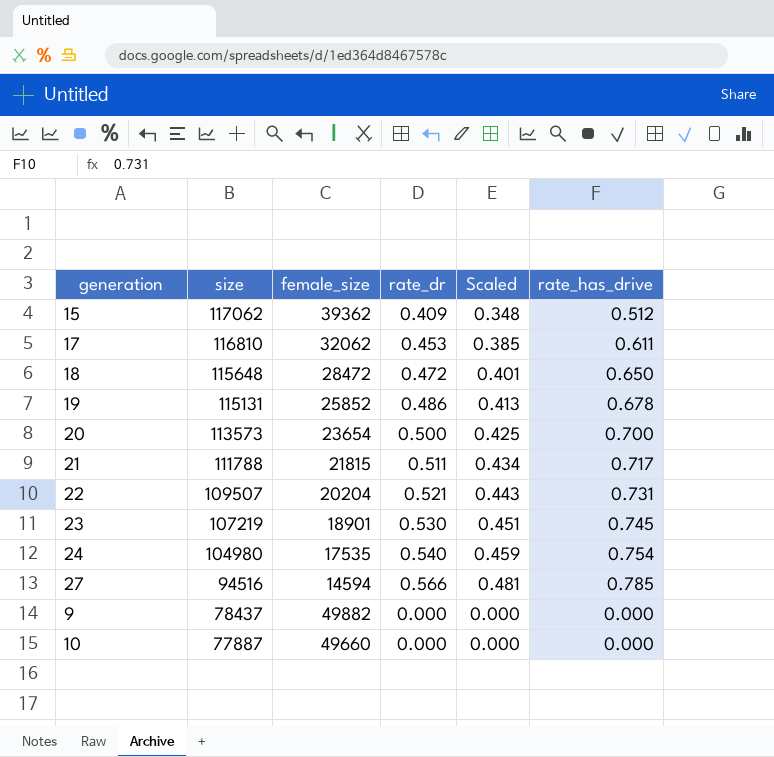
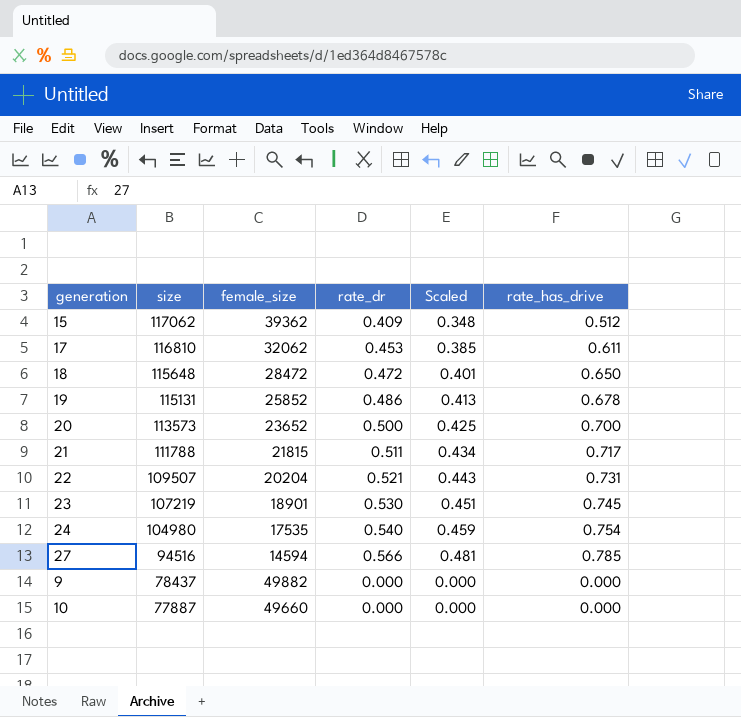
20 | female_size: 23654 -> 23652

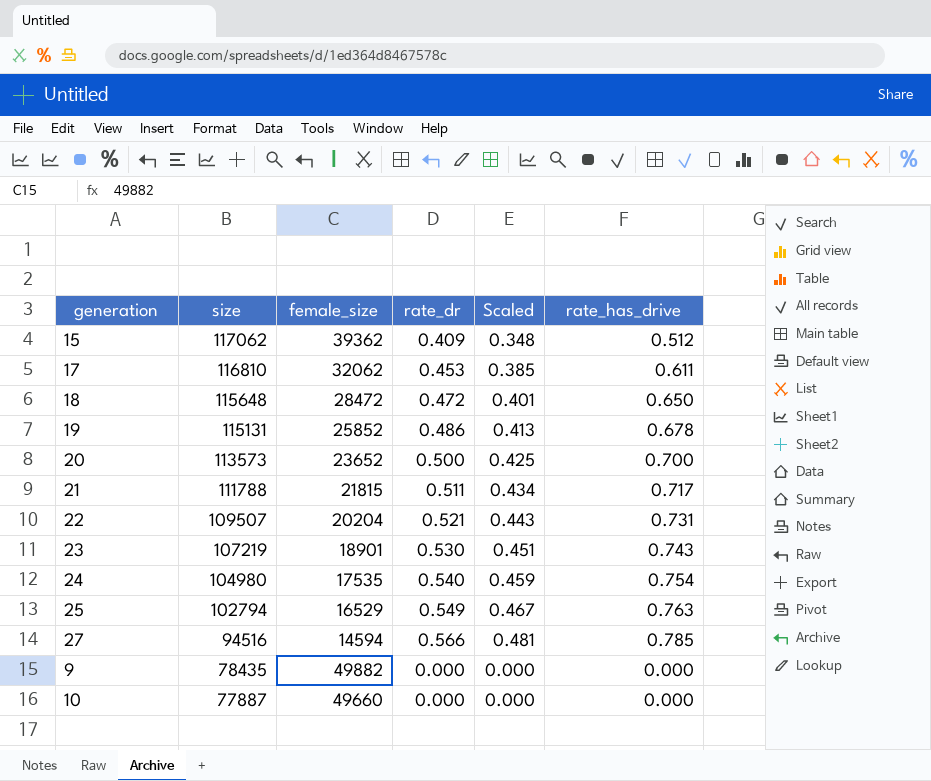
23 | rate_has_drive: 0.745 -> 0.743
row 25: none -> 102794 | 16529 | 0.549 | 0.467 | 0.763
9 | size: 78437 -> 78435

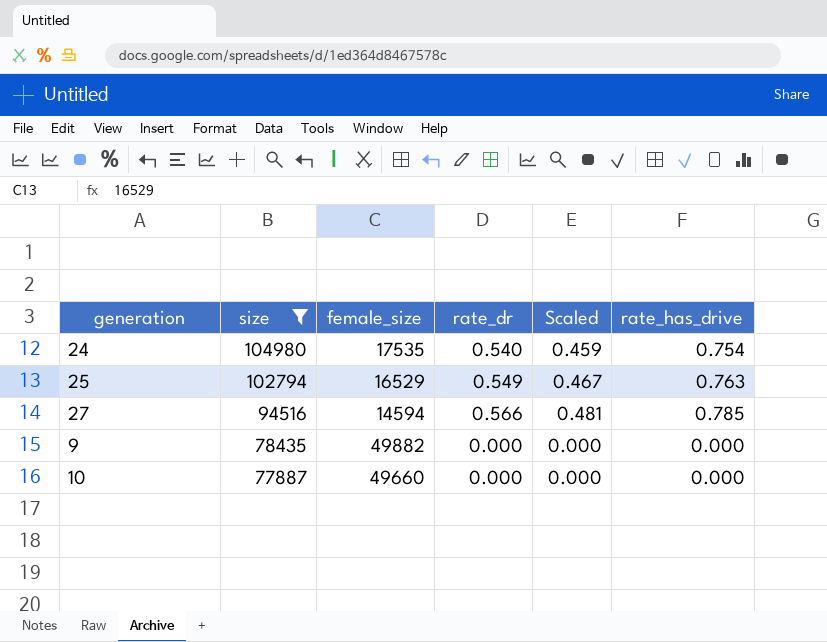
filter: none -> size <= 104980

